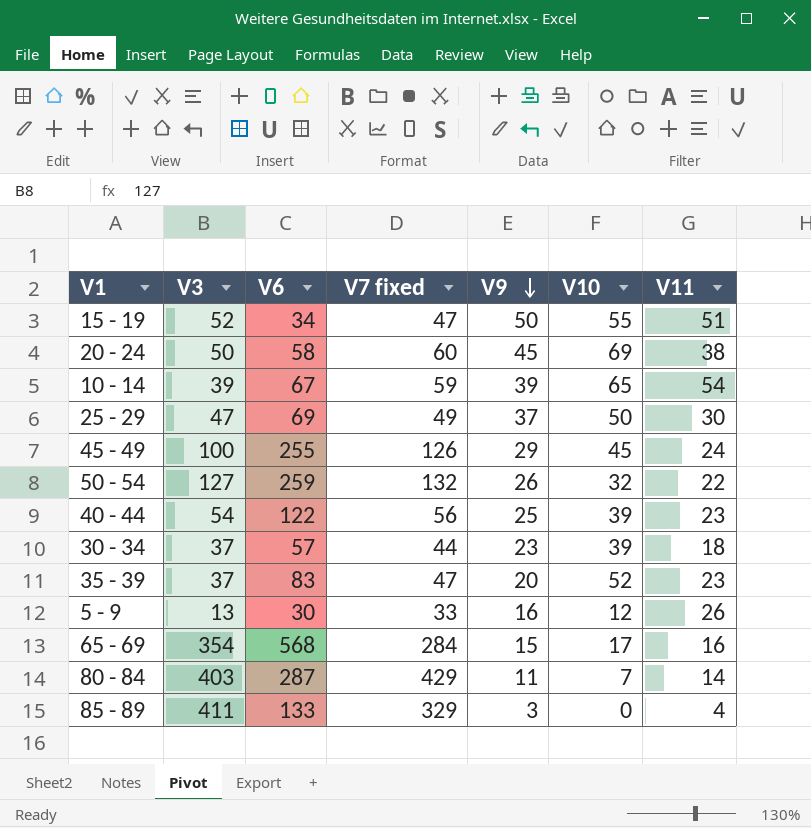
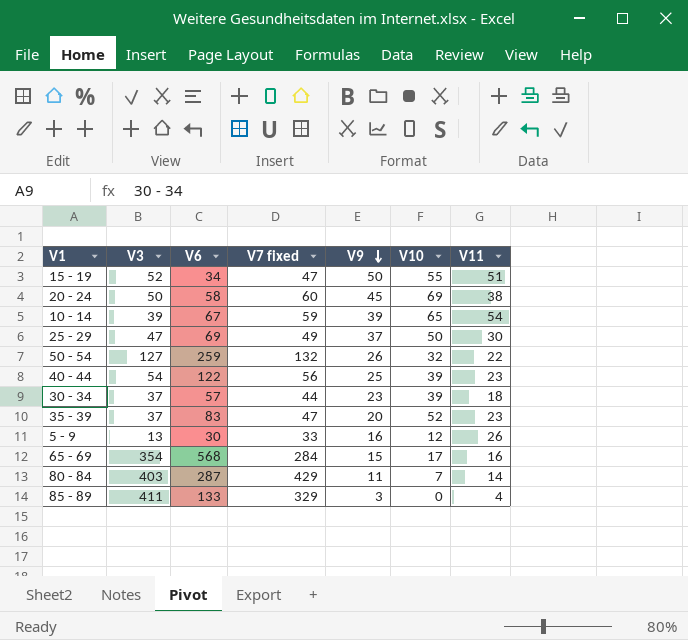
row 45 - 49: 100 | 255 | 126 | 29 | 45 | 24 -> none

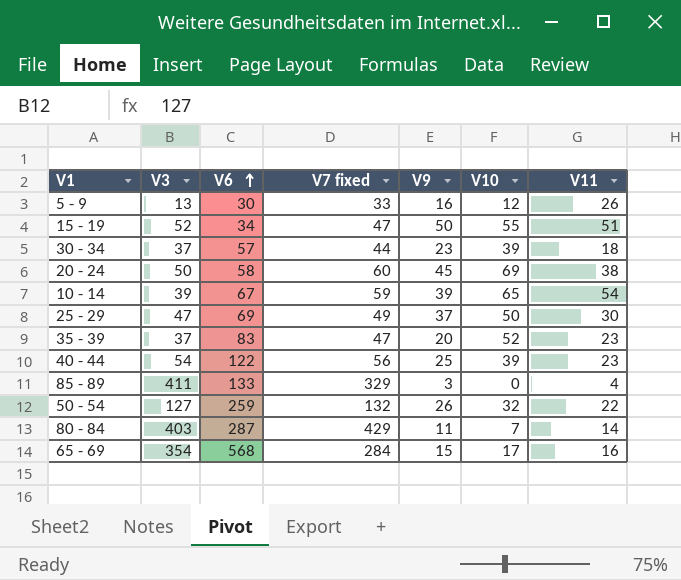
row order: V9 descending -> V6 ascending

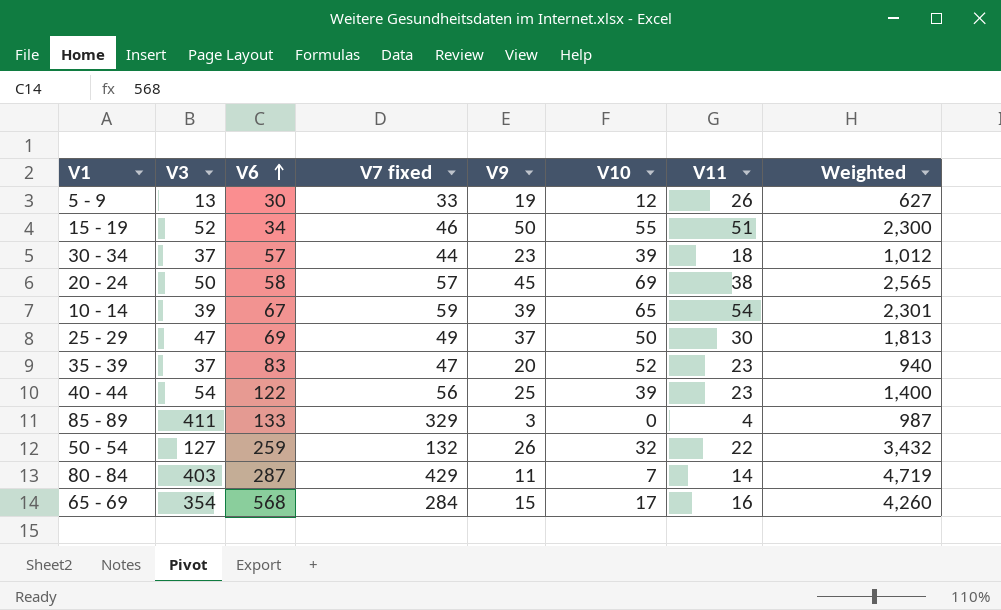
column Weighted | formula: none -> [V7 fixed] * [V9]
5 - 9 | V9: 16 -> 19
15 - 19 | V7 fixed: 47 -> 46
20 - 24 | V7 fixed: 60 -> 57

